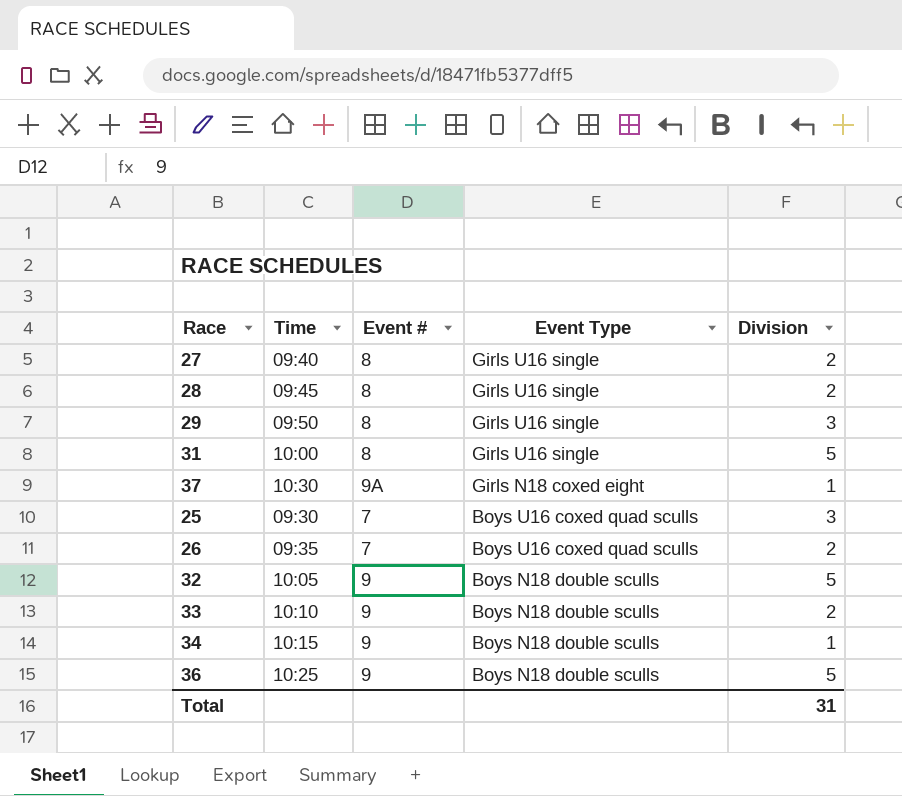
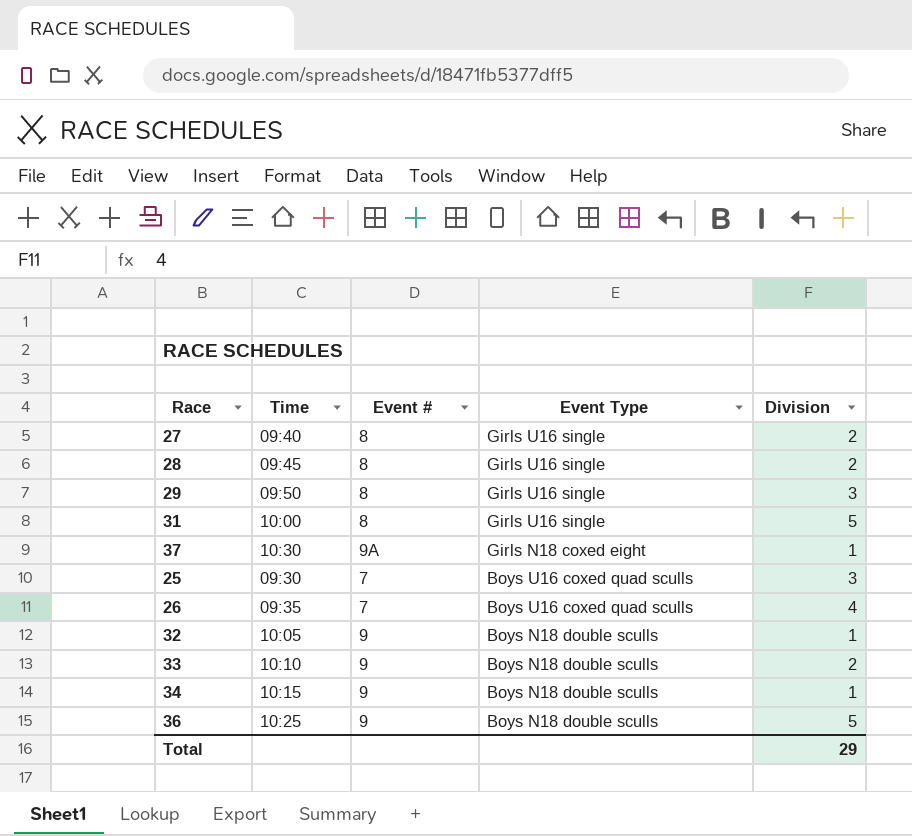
26 | Division: 2 -> 4
32 | Division: 5 -> 1
Total | Division: 31 -> 29

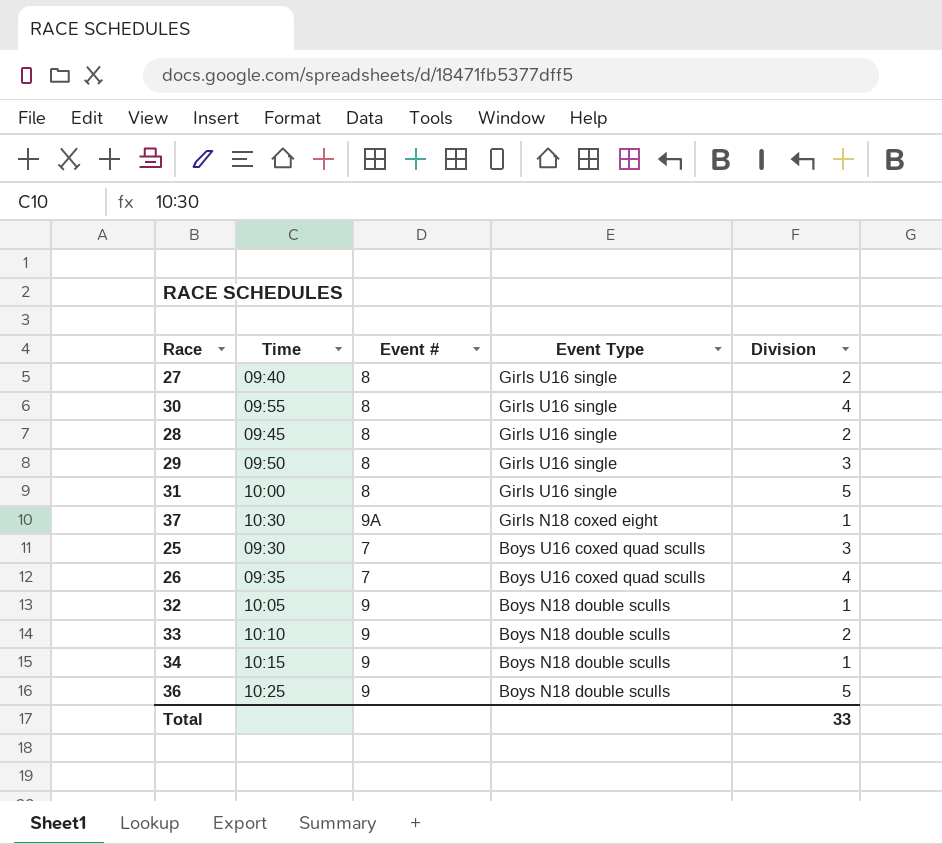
row 30: none -> 09:55 | 8 | Girls U16 single | 4
Total | Division: 29 -> 33

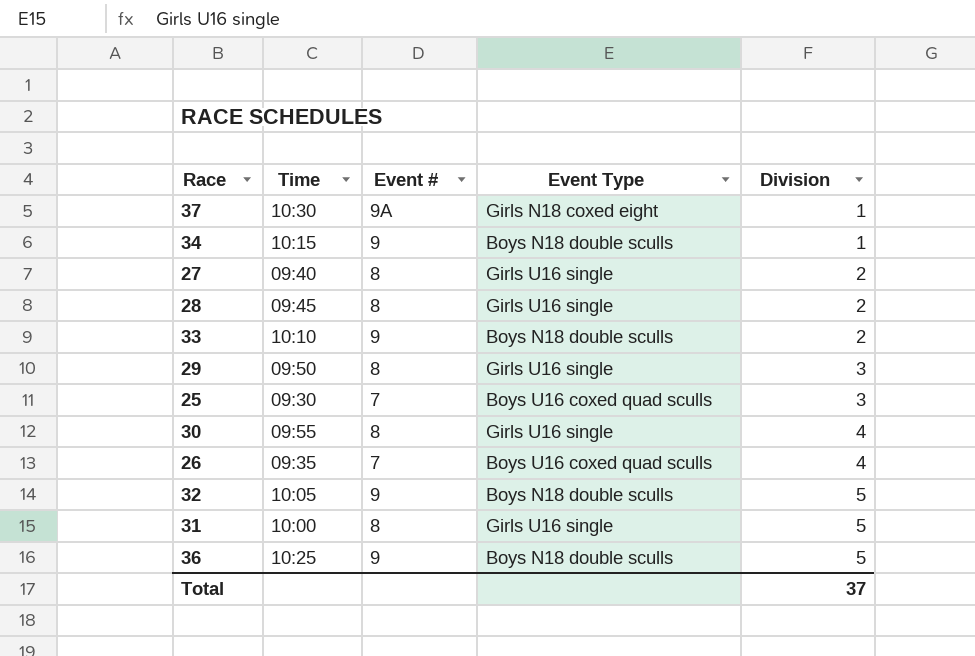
row order: Event Type descending -> Division ascending
32 | Division: 1 -> 5
Total | Division: 33 -> 37

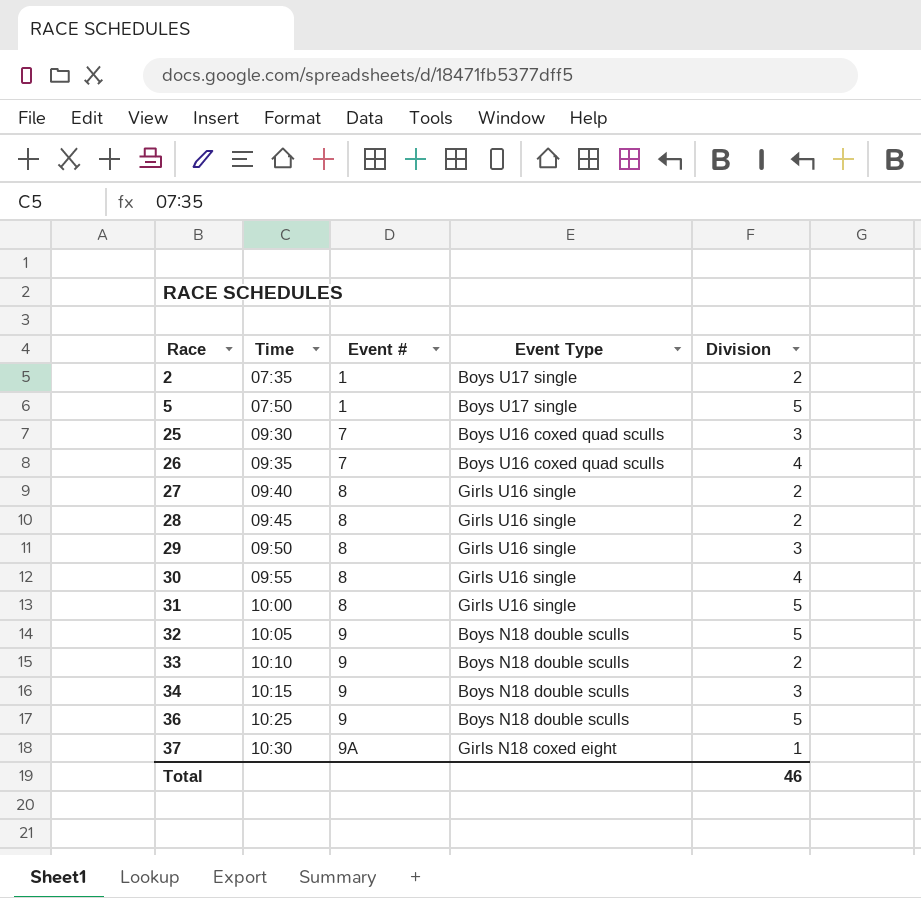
row order: Division ascending -> Race ascending
row 2: none -> 07:35 | 1 | Boys U17 single | 2
row 5: none -> 07:50 | 1 | Boys U17 single | 5
34 | Division: 1 -> 3
Total | Division: 37 -> 46

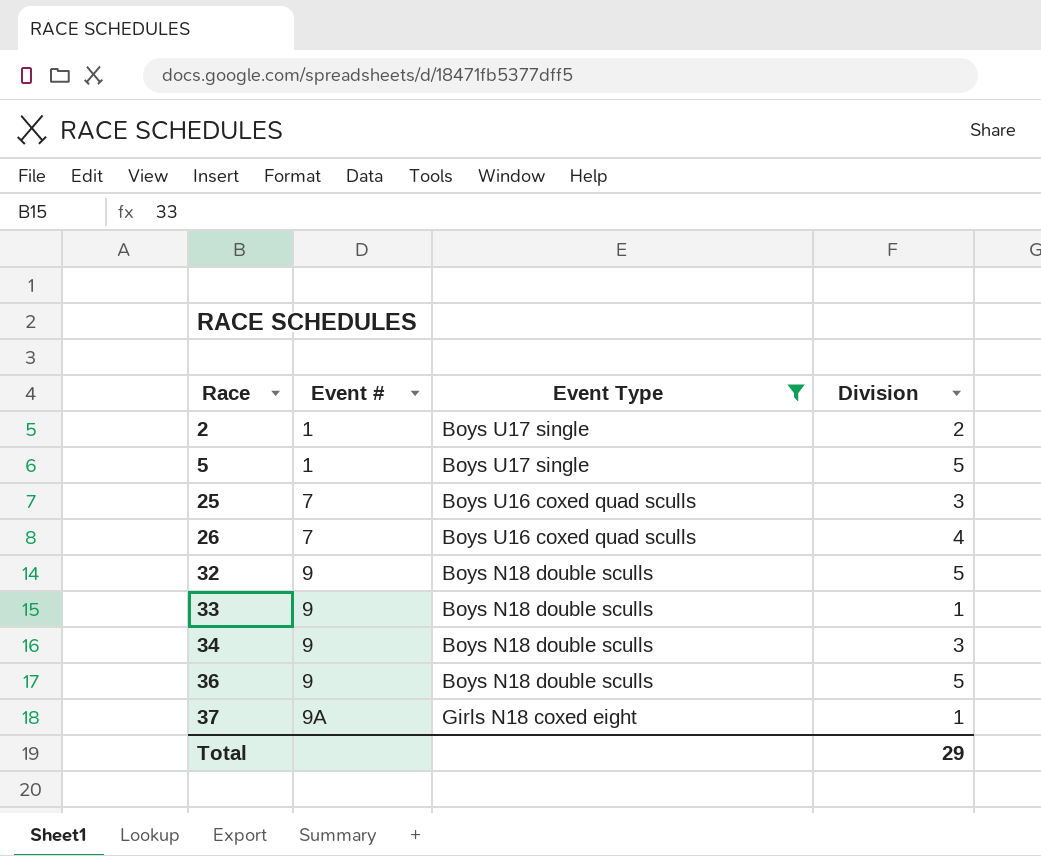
filter: none -> Event Type != Girls U16 single
column Time | position: 2 -> none
33 | Division: 2 -> 1
Total | Division: 46 -> 29

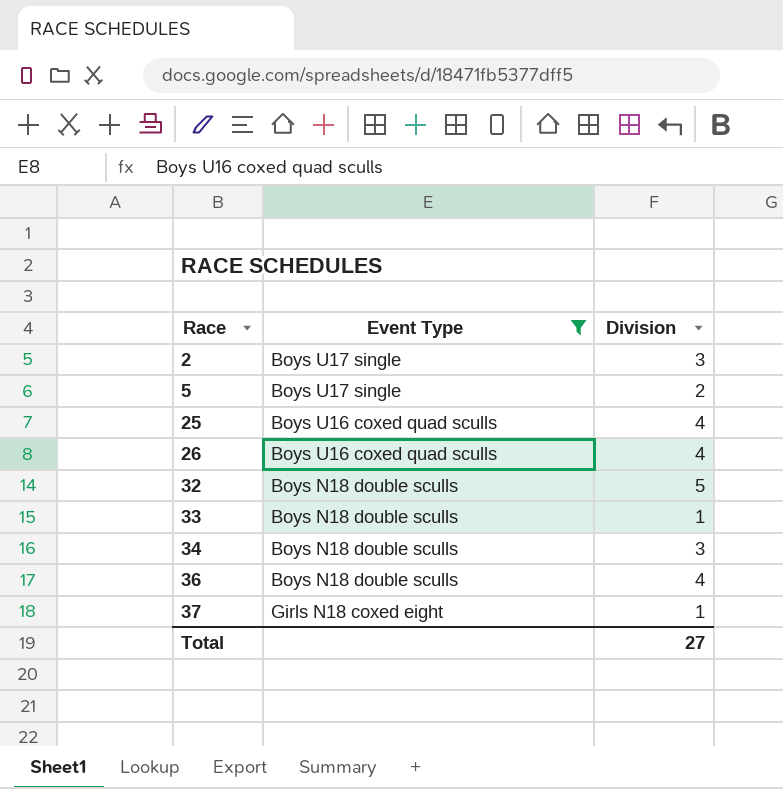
column Event # | position: 2 -> none
2 | Division: 2 -> 3
5 | Division: 5 -> 2
25 | Division: 3 -> 4
36 | Division: 5 -> 4
Total | Division: 29 -> 27

